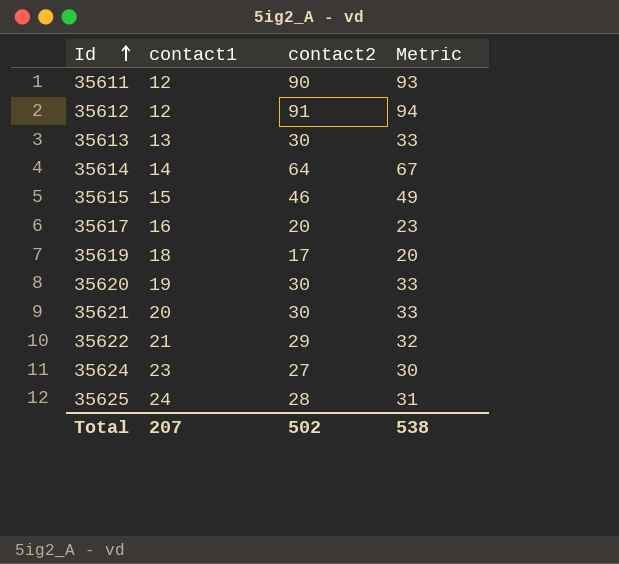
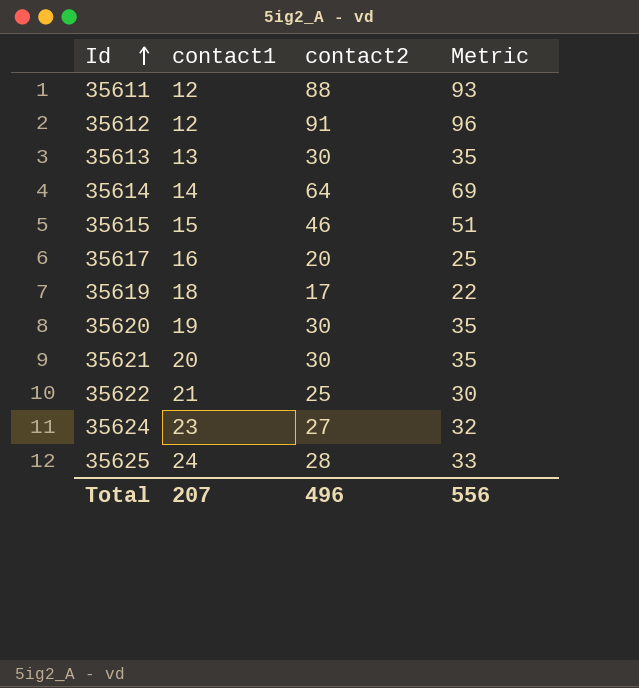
column Metric | formula: [contact2] + 3 -> [contact2] + 5
35611 | contact2: 90 -> 88
35622 | contact2: 29 -> 25
Total | contact2: 502 -> 496
Total | Metric: 538 -> 556

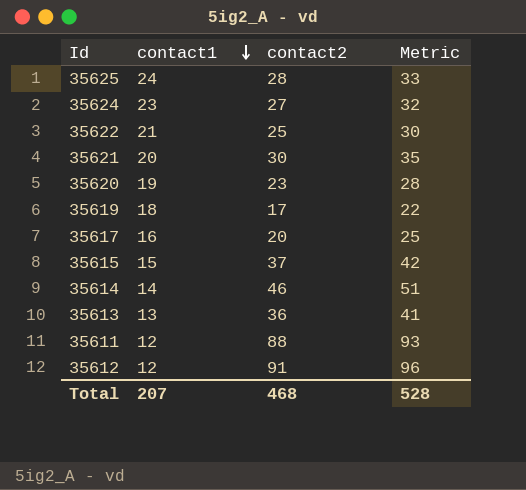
row order: Id ascending -> contact1 descending
35620 | contact2: 30 -> 23
35620 | Metric: 35 -> 28
35615 | contact2: 46 -> 37
35615 | Metric: 51 -> 42
35614 | contact2: 64 -> 46
35614 | Metric: 69 -> 51
35613 | contact2: 30 -> 36
35613 | Metric: 35 -> 41
Total | contact2: 496 -> 468
Total | Metric: 556 -> 528

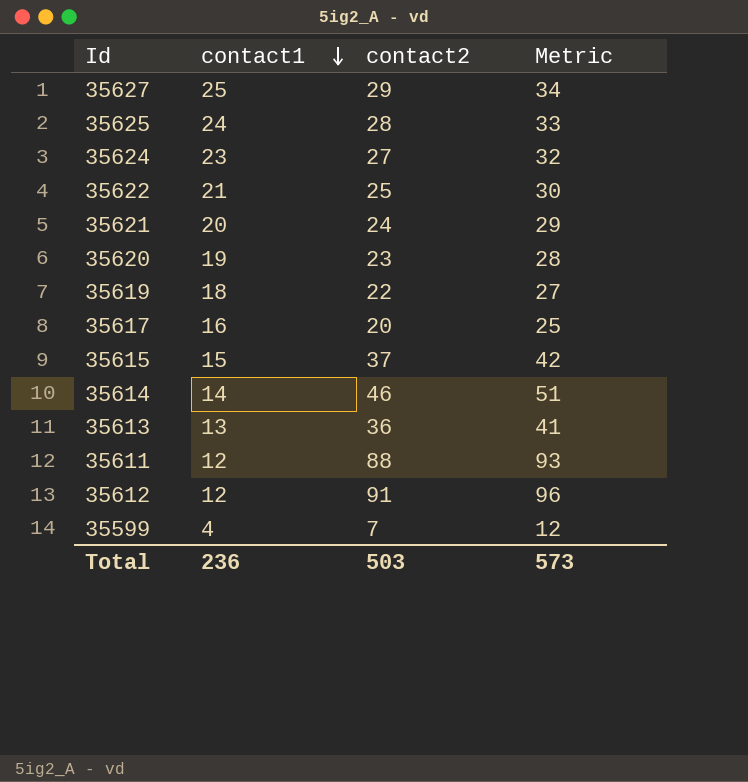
row 35627: none -> 25 | 29 | 34
35621 | contact2: 30 -> 24
35621 | Metric: 35 -> 29
35619 | contact2: 17 -> 22
35619 | Metric: 22 -> 27
row 35599: none -> 4 | 7 | 12
Total | contact1: 207 -> 236
Total | contact2: 468 -> 503
Total | Metric: 528 -> 573

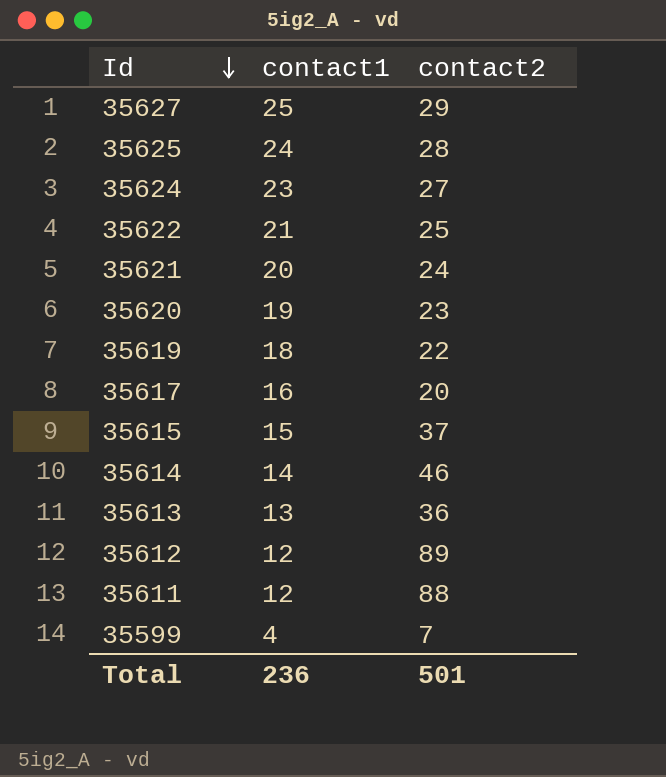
row order: contact1 descending -> Id descending
column Metric | formula: [contact2] + 5 -> none
35612 | contact2: 91 -> 89
Total | contact2: 503 -> 501

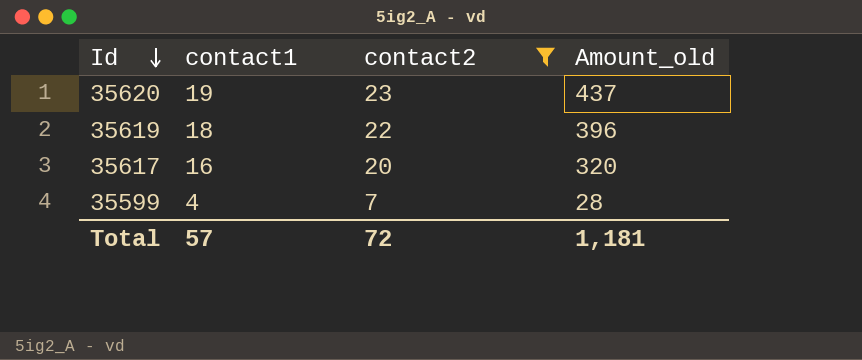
filter: none -> contact2 <= 23
column Amount_old | formula: none -> [contact1] * [contact2]
Total | contact1: 236 -> 57
Total | contact2: 501 -> 72

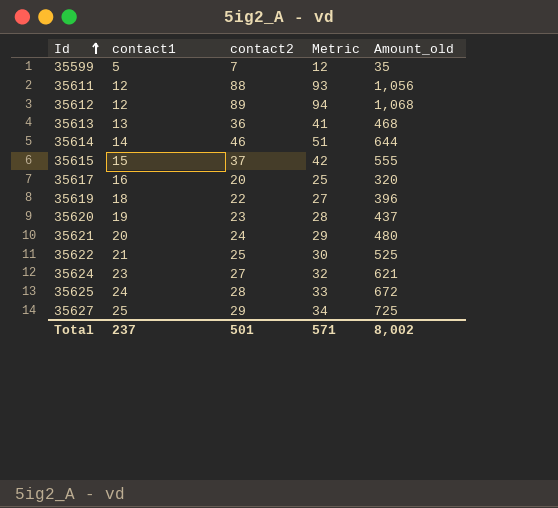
filter: contact2 <= 23 -> none
row order: Id descending -> Id ascending
column Metric | formula: none -> [contact2] + 5
35599 | contact1: 4 -> 5
35599 | Amount_old: 28 -> 35
Total | contact1: 57 -> 237
Total | contact2: 72 -> 501
Total | Amount_old: 1,181 -> 8,002

